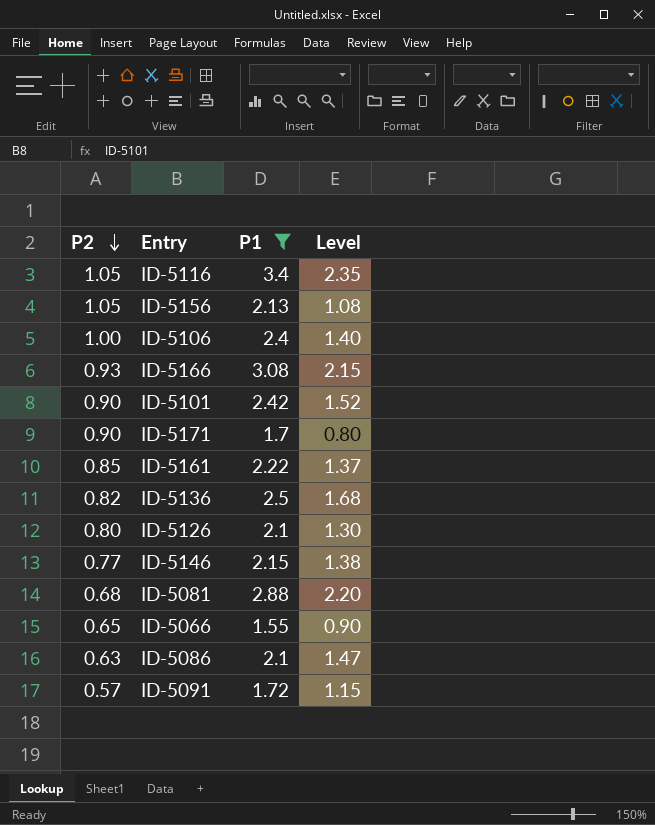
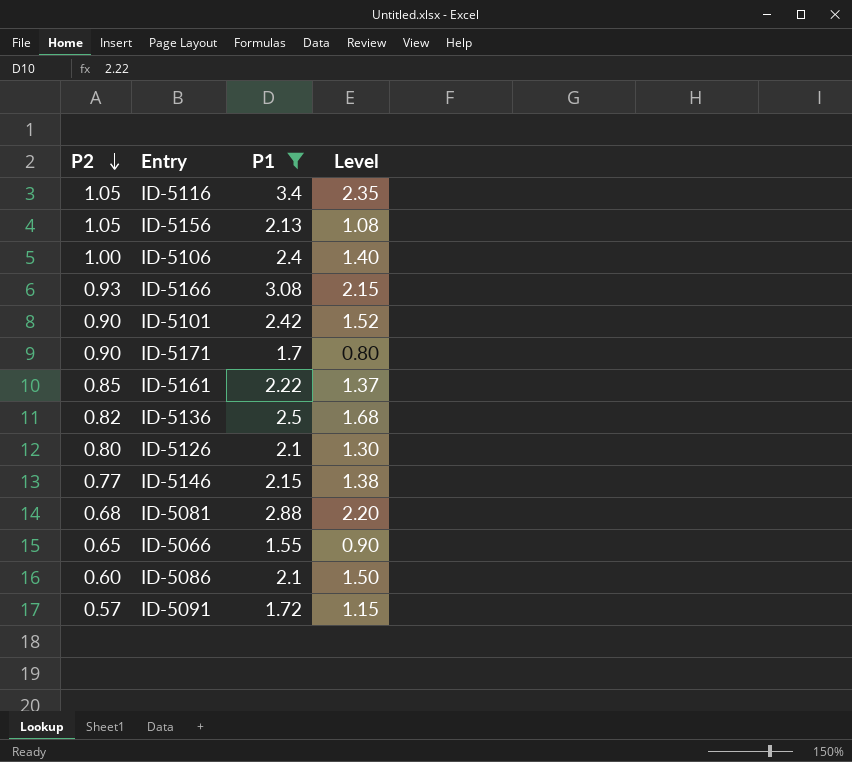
ID-5086 | P2: 0.63 -> 0.60
ID-5086 | Level: 1.47 -> 1.50

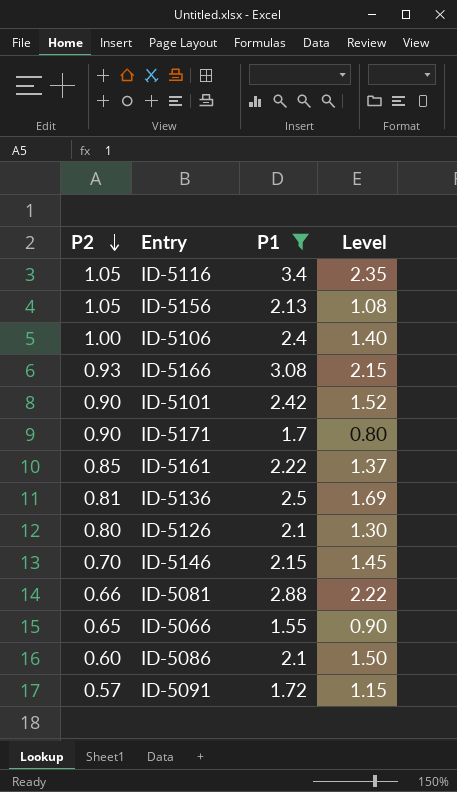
ID-5136 | P2: 0.82 -> 0.81
ID-5136 | Level: 1.68 -> 1.69
ID-5146 | P2: 0.77 -> 0.70
ID-5146 | Level: 1.38 -> 1.45
ID-5081 | P2: 0.68 -> 0.66
ID-5081 | Level: 2.20 -> 2.22

